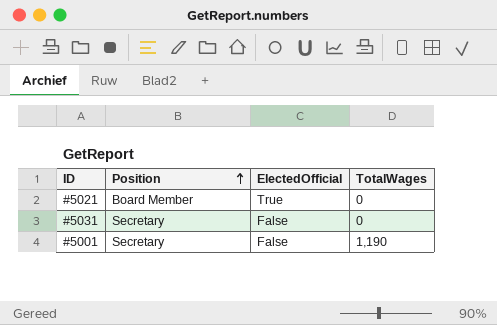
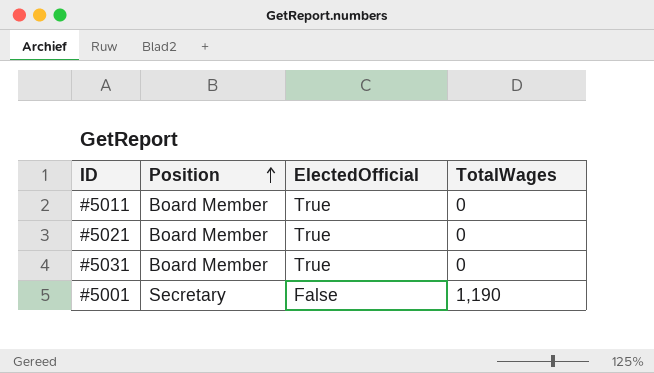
row #5011: none -> Board Member | True | 0
#5031 | Position: Secretary -> Board Member
#5031 | ElectedOfficial: False -> True

